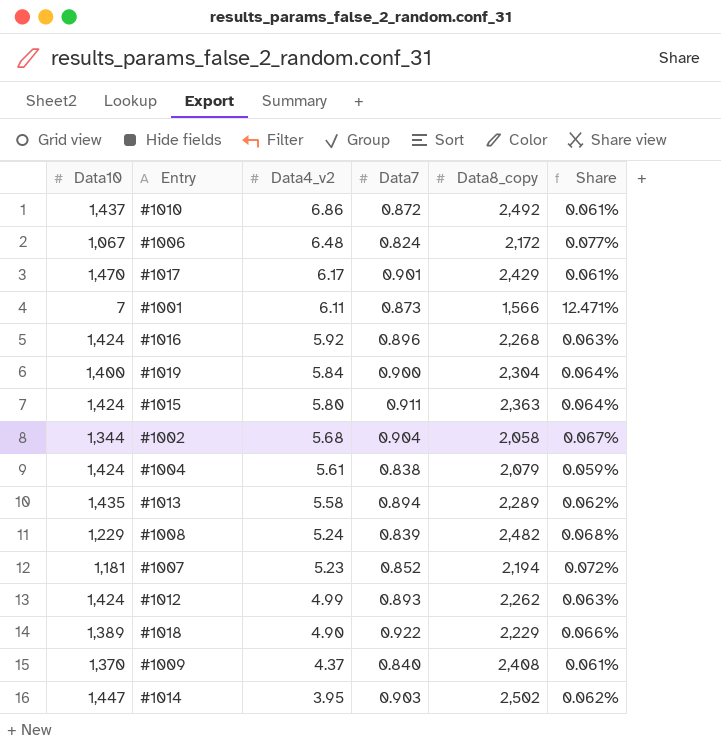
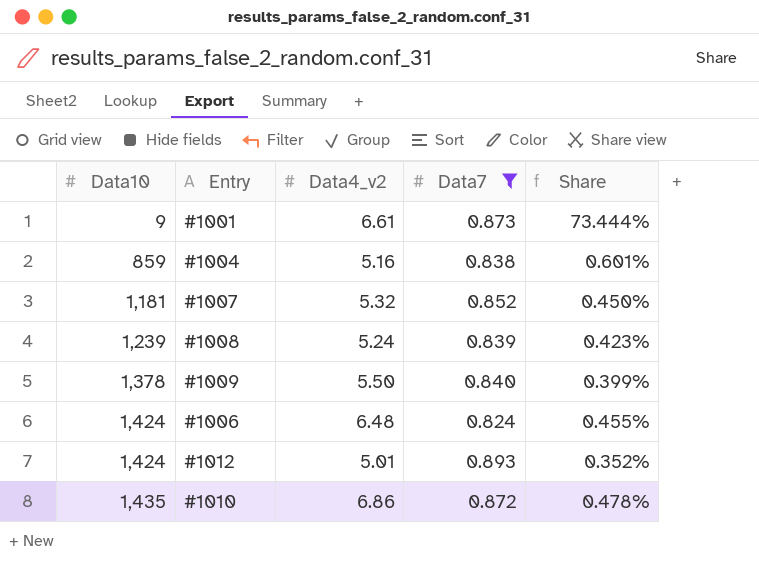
filter: none -> Data7 <= 0.893
row order: Data4_v2 descending -> Data10 ascending
column Data8_copy | position: 5 -> none
column Share | formula: [Data7] / [Data10] -> [Data4_v2] / [Data10]
#1001 | Data10: 7 -> 9
#1001 | Data4_v2: 6.11 -> 6.61
#1004 | Data10: 1,424 -> 859
#1004 | Data4_v2: 5.61 -> 5.16
#1007 | Data4_v2: 5.23 -> 5.32
#1008 | Data10: 1,229 -> 1,239
#1009 | Data10: 1,370 -> 1,378
#1009 | Data4_v2: 4.37 -> 5.50
#1006 | Data10: 1,067 -> 1,424
#1012 | Data4_v2: 4.99 -> 5.01
#1010 | Data10: 1,437 -> 1,435

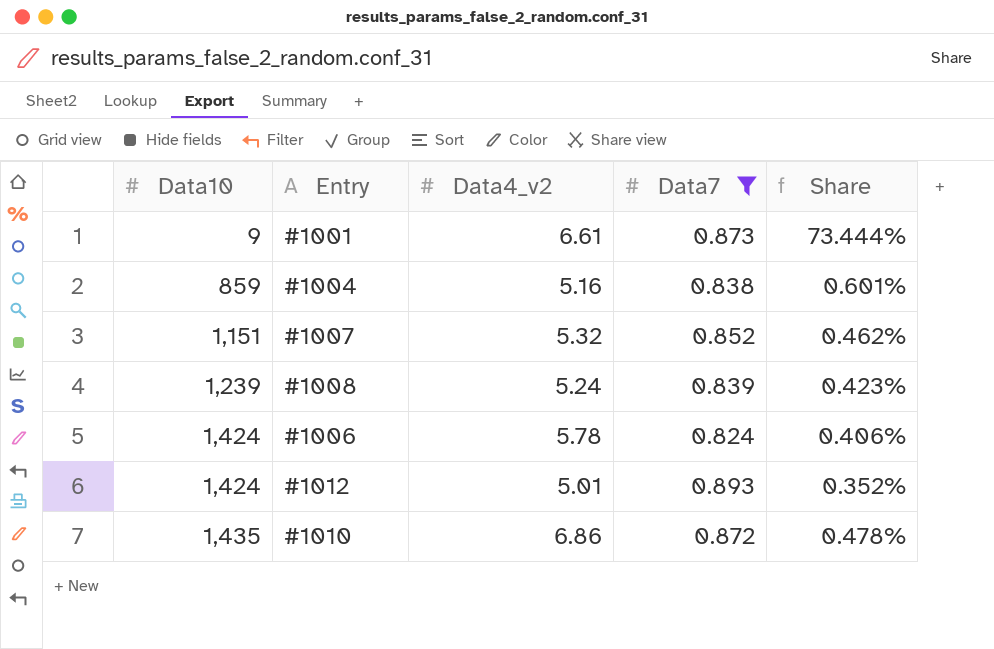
row #1009: 1,378 | 5.50 | 0.840 | 0.399% -> none
#1007 | Data10: 1,181 -> 1,151
#1007 | Share: 0.450% -> 0.462%
#1006 | Data4_v2: 6.48 -> 5.78
#1006 | Share: 0.455% -> 0.406%

